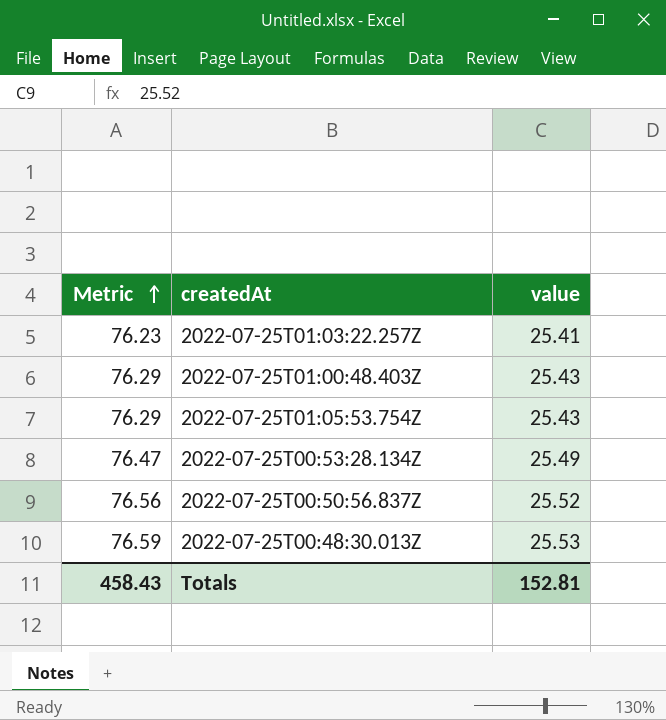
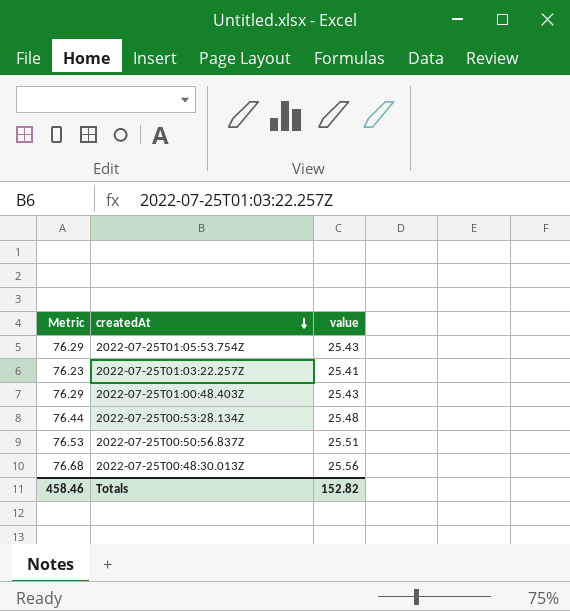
row order: Metric ascending -> createdAt descending
2022-07-25T00:53:28.134Z | Metric: 76.47 -> 76.44
2022-07-25T00:53:28.134Z | value: 25.49 -> 25.48
2022-07-25T00:50:56.837Z | Metric: 76.56 -> 76.53
2022-07-25T00:50:56.837Z | value: 25.52 -> 25.51
2022-07-25T00:48:30.013Z | Metric: 76.59 -> 76.68
2022-07-25T00:48:30.013Z | value: 25.53 -> 25.56
Totals | Metric: 458.43 -> 458.46
Totals | value: 152.81 -> 152.82

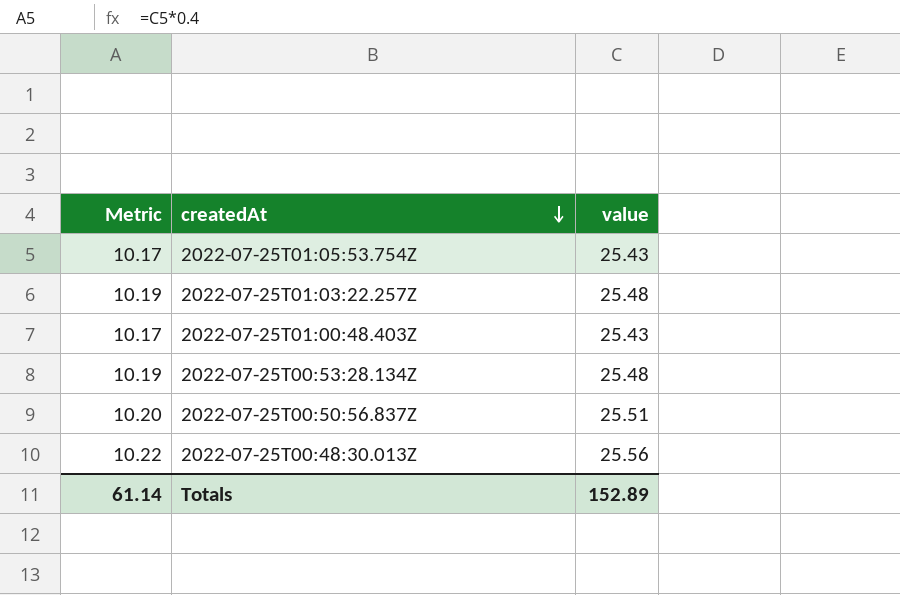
column Metric | formula: [value] * 3 -> [value] * 0.4
2022-07-25T01:03:22.257Z | value: 25.41 -> 25.48
Totals | Metric: 458.46 -> 61.14
Totals | value: 152.82 -> 152.89

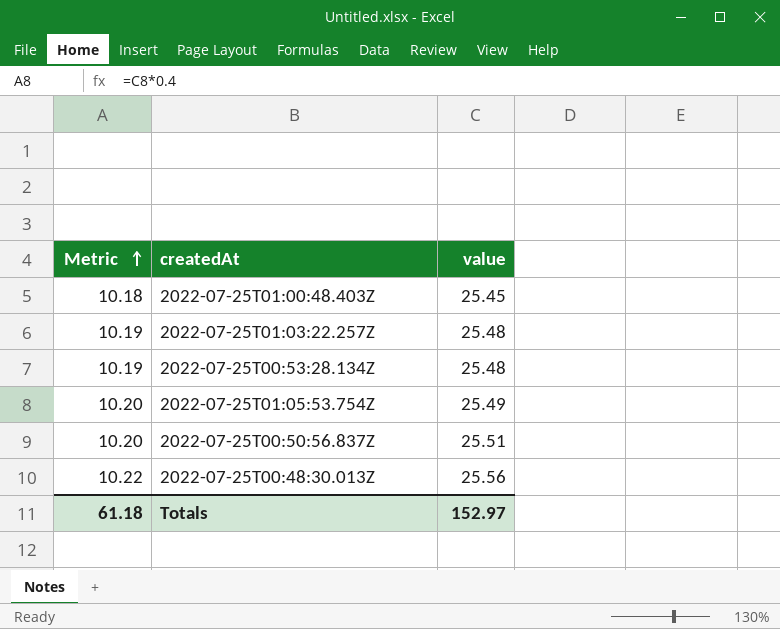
row order: createdAt descending -> Metric ascending
2022-07-25T01:00:48.403Z | Metric: 10.17 -> 10.18
2022-07-25T01:00:48.403Z | value: 25.43 -> 25.45
2022-07-25T01:05:53.754Z | Metric: 10.17 -> 10.20
2022-07-25T01:05:53.754Z | value: 25.43 -> 25.49
Totals | Metric: 61.14 -> 61.18
Totals | value: 152.89 -> 152.97

